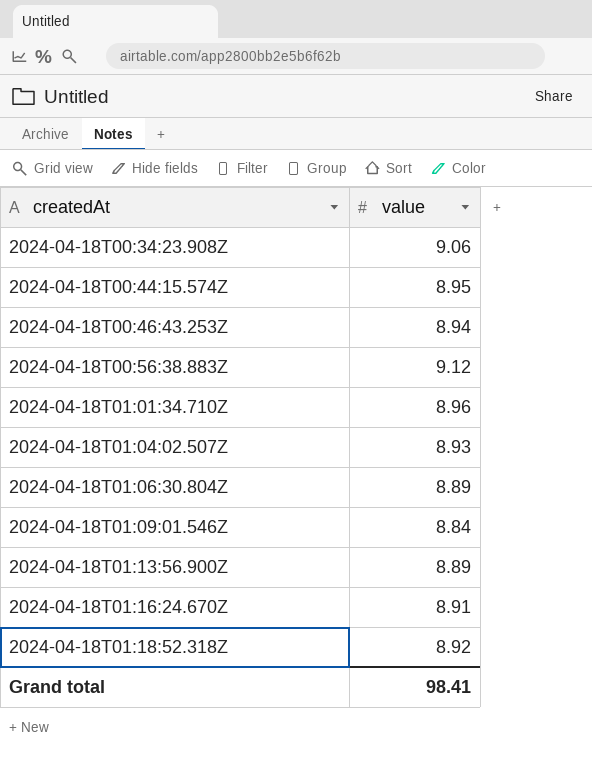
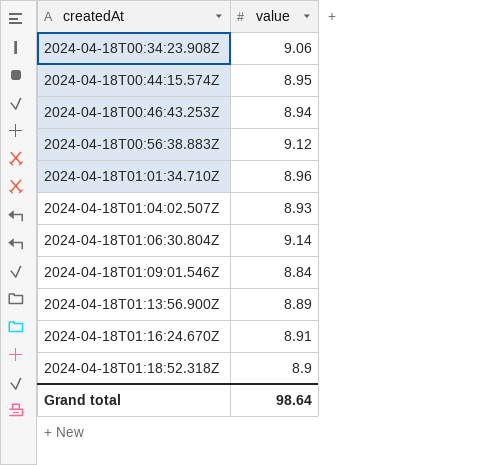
2024-04-18T01:06:30.804Z | value: 8.89 -> 9.14
2024-04-18T01:18:52.318Z | value: 8.92 -> 8.9
Grand total | value: 98.41 -> 98.64

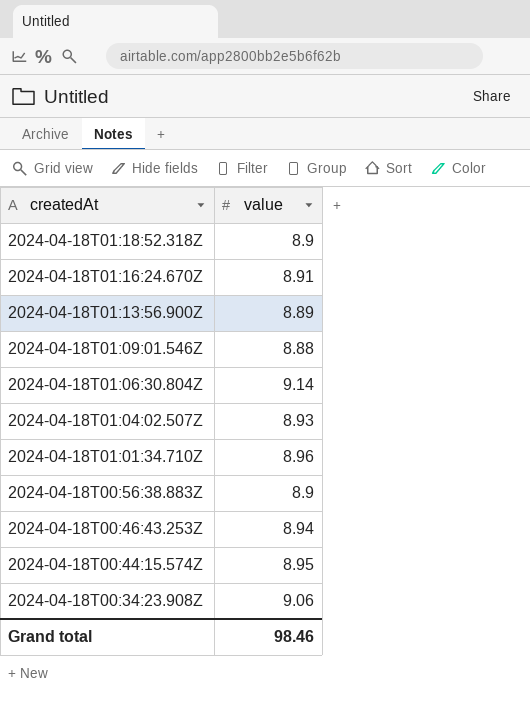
row order: createdAt ascending -> createdAt descending
2024-04-18T01:09:01.546Z | value: 8.84 -> 8.88
2024-04-18T00:56:38.883Z | value: 9.12 -> 8.9
Grand total | value: 98.64 -> 98.46

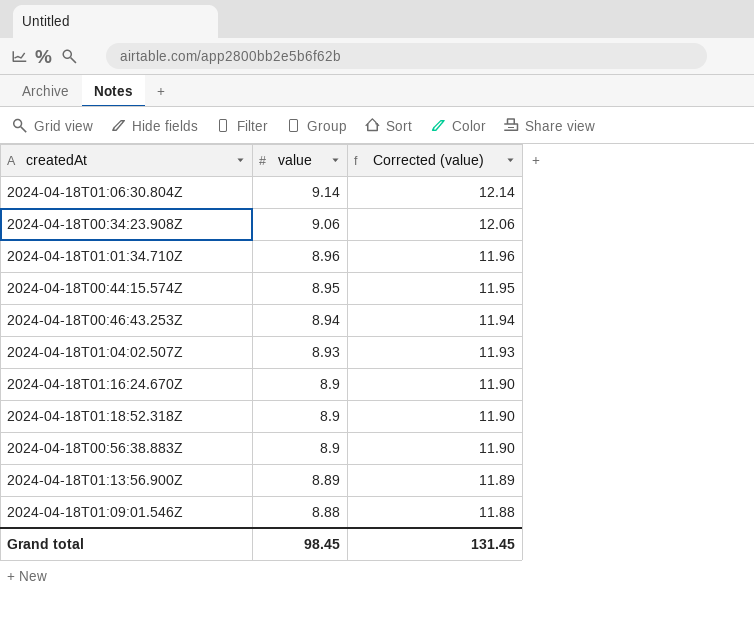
row order: createdAt descending -> value descending
column Corrected (value) | formula: none -> [value] + 3
2024-04-18T01:16:24.670Z | value: 8.91 -> 8.9
Grand total | value: 98.46 -> 98.45

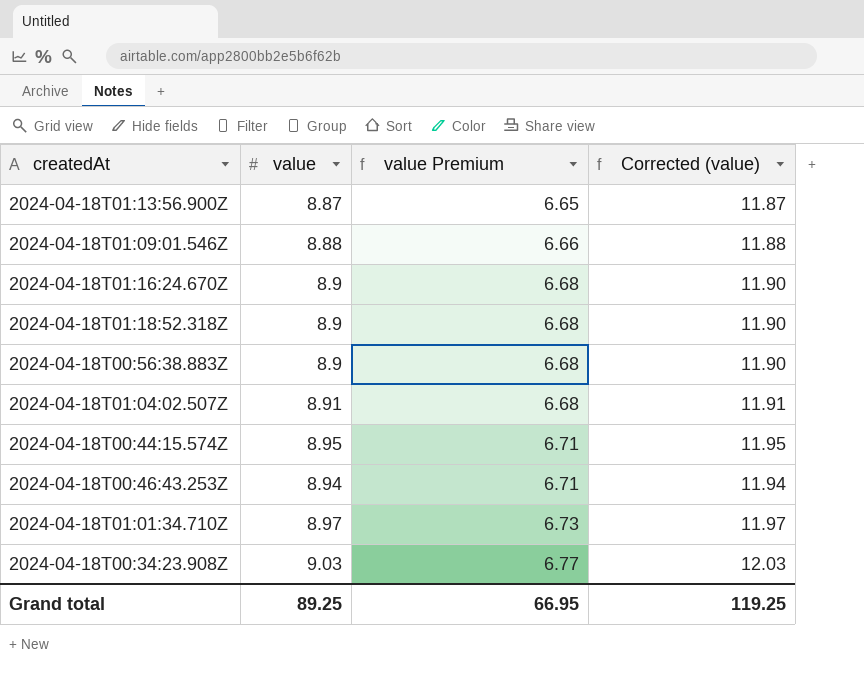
row order: value descending -> value Premium ascending
column value Premium | formula: none -> [value] * 0.75
row 2024-04-18T01:06:30.804Z: 9.14 | 12.14 -> none
2024-04-18T01:13:56.900Z | value: 8.89 -> 8.87
2024-04-18T01:13:56.900Z | Corrected (value): 11.89 -> 11.87
2024-04-18T01:04:02.507Z | value: 8.93 -> 8.91
2024-04-18T01:04:02.507Z | Corrected (value): 11.93 -> 11.91
2024-04-18T01:01:34.710Z | value: 8.96 -> 8.97
2024-04-18T01:01:34.710Z | Corrected (value): 11.96 -> 11.97
2024-04-18T00:34:23.908Z | value: 9.06 -> 9.03
2024-04-18T00:34:23.908Z | Corrected (value): 12.06 -> 12.03
Grand total | value: 98.45 -> 89.25
Grand total | Corrected (value): 131.45 -> 119.25

